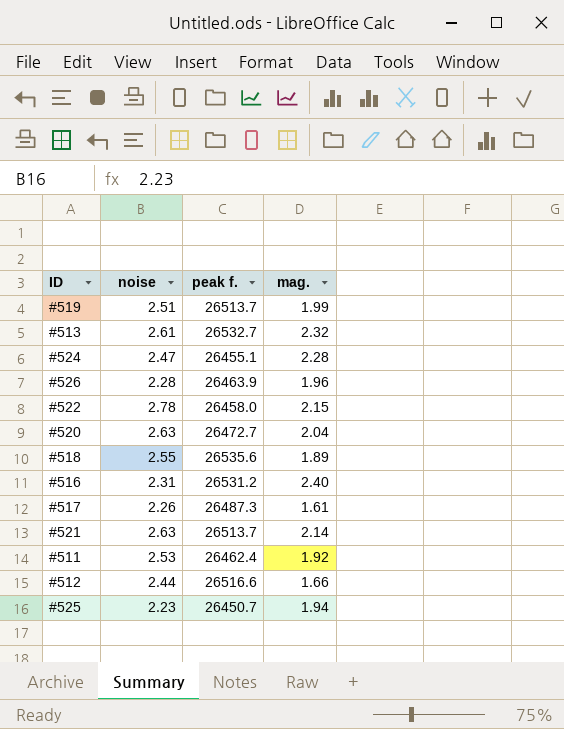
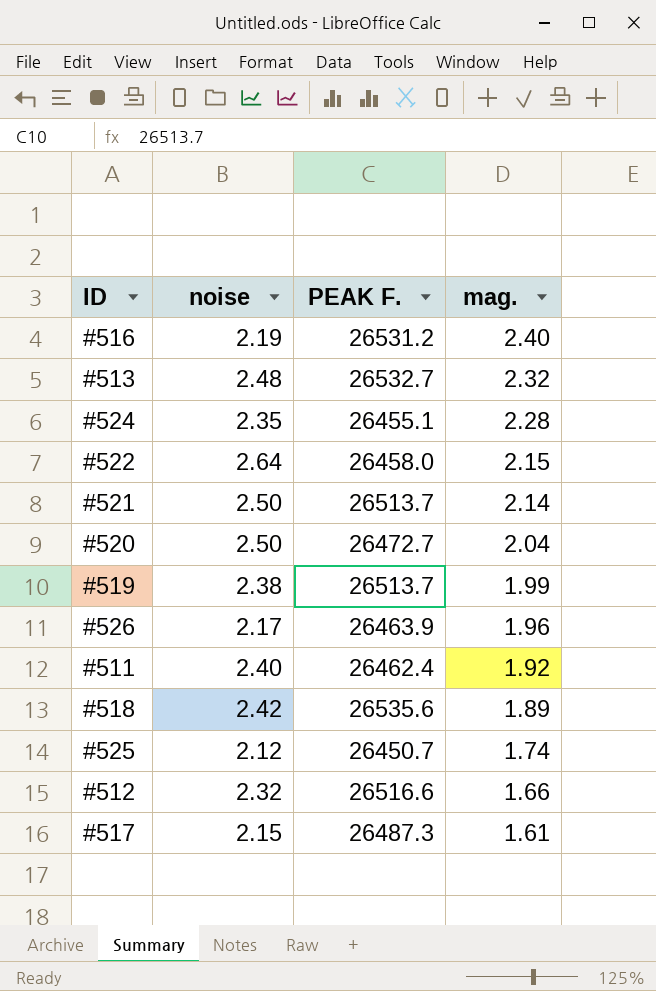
row order: none -> mag. descending
column name: peak f. -> PEAK F.
#516 | noise: 2.31 -> 2.19
#513 | noise: 2.61 -> 2.48
#524 | noise: 2.47 -> 2.35
#522 | noise: 2.78 -> 2.64
#521 | noise: 2.63 -> 2.50
#520 | noise: 2.63 -> 2.50
#519 | noise: 2.51 -> 2.38
#526 | noise: 2.28 -> 2.17
#511 | noise: 2.53 -> 2.40
#518 | noise: 2.55 -> 2.42
#525 | noise: 2.23 -> 2.12
#525 | mag.: 1.94 -> 1.74
#512 | noise: 2.44 -> 2.32
#517 | noise: 2.26 -> 2.15

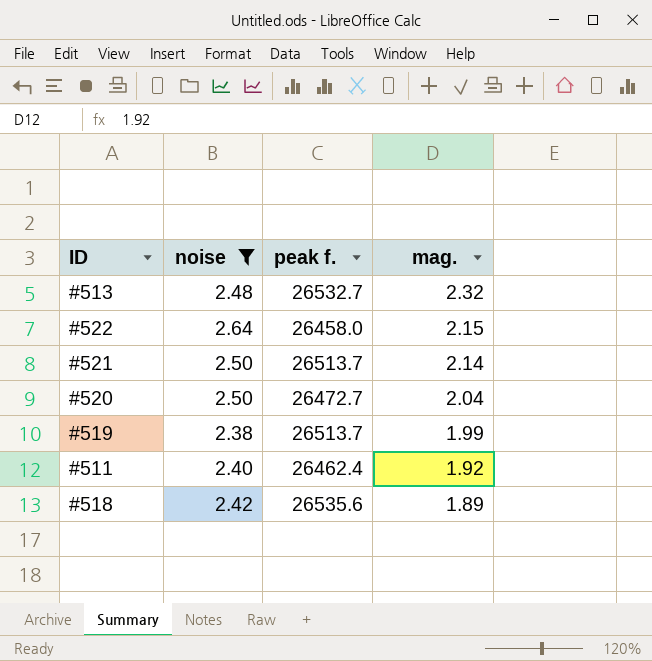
filter: none -> noise >= 2.38
column name: PEAK F. -> peak f.

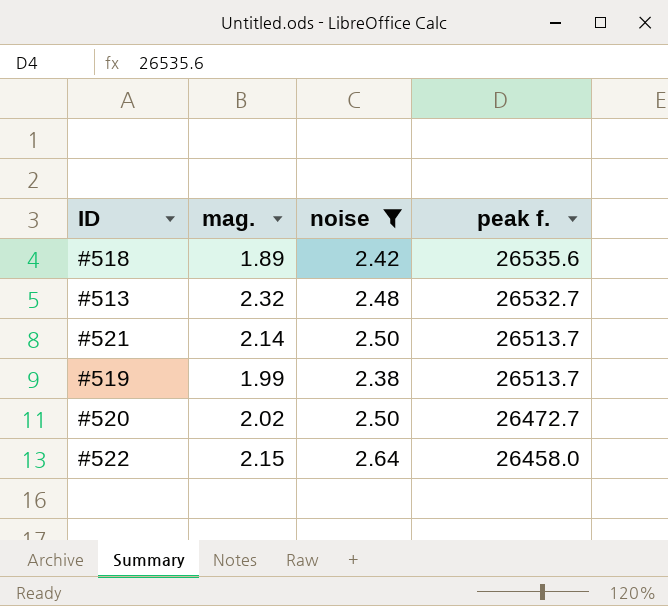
row order: mag. descending -> peak f. descending
column mag. | position: 4 -> 2
row #511: 2.40 | 26462.4 | 1.92 -> none
#520 | mag.: 2.04 -> 2.02

